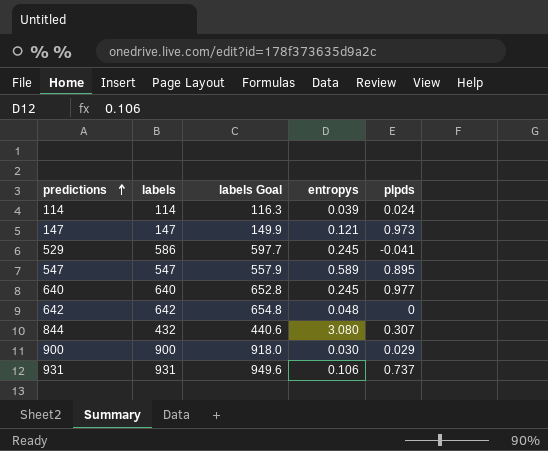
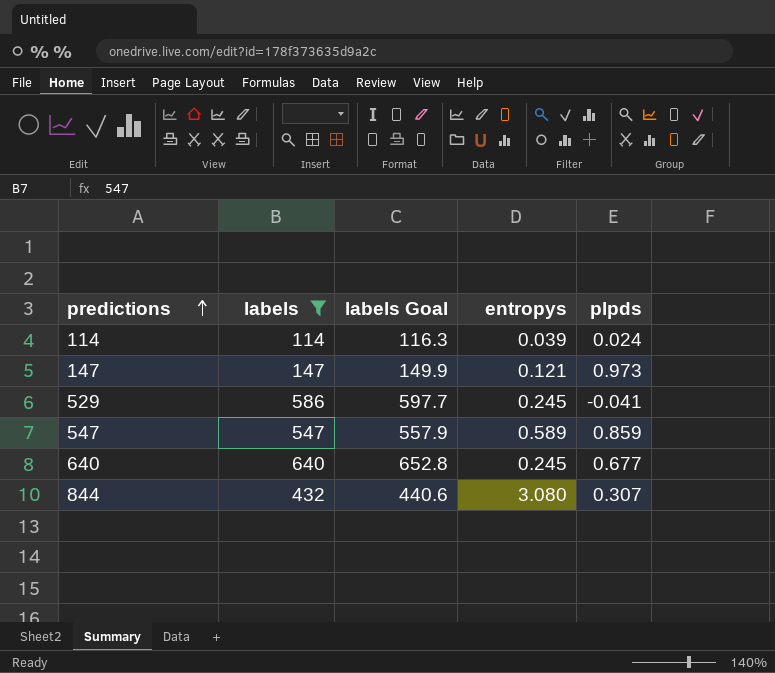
filter: none -> labels <= 640
547 | plpds: 0.895 -> 0.859
640 | plpds: 0.977 -> 0.677

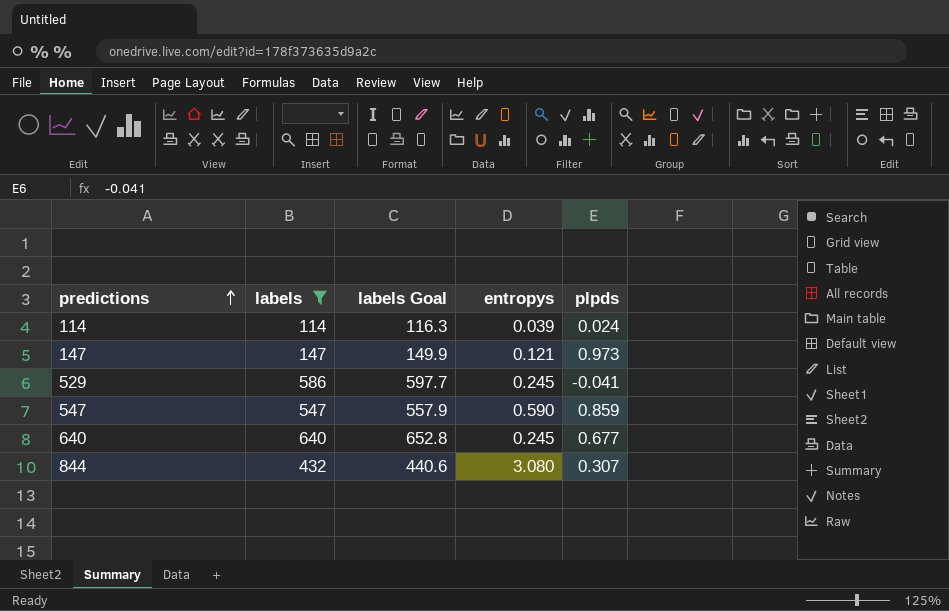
547 | entropys: 0.589 -> 0.590

